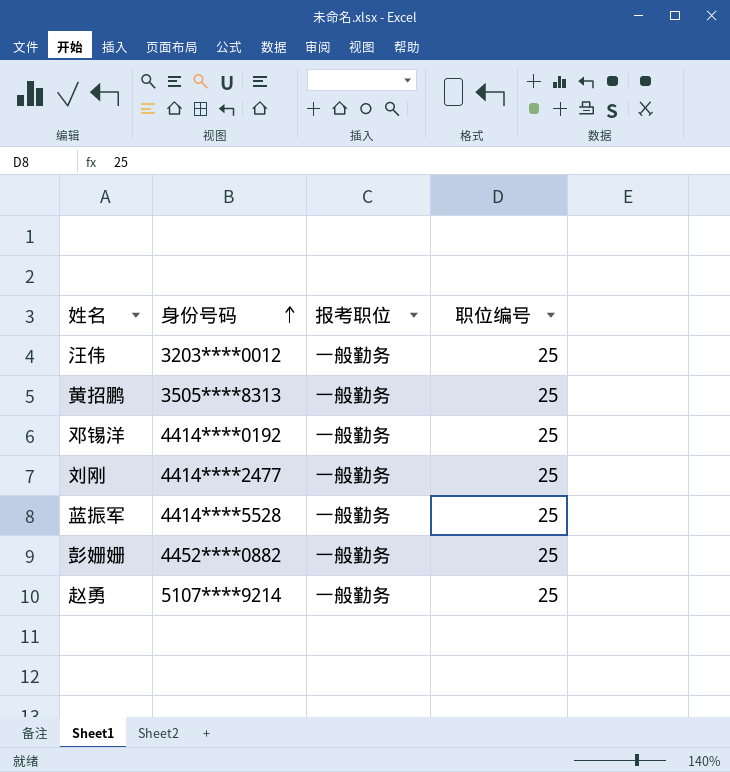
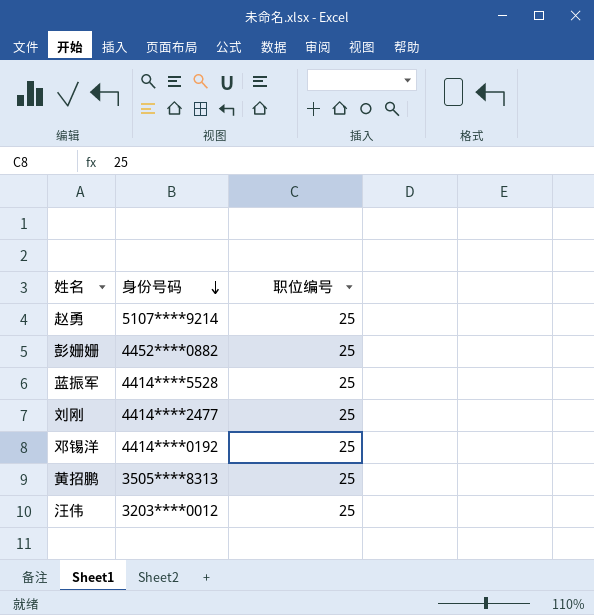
row order: 身份号码 ascending -> 身份号码 descending
column 报考职位 | position: 3 -> none

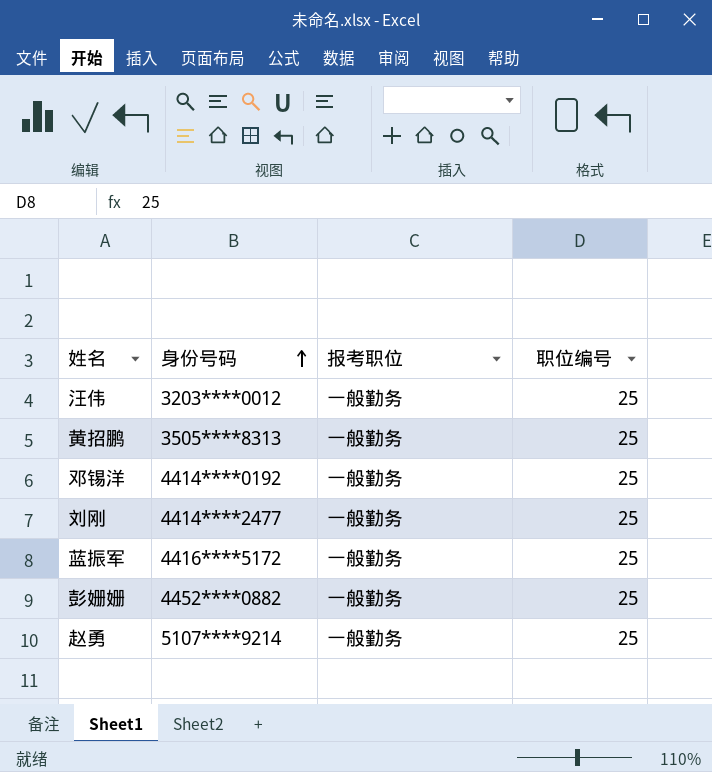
row order: 身份号码 descending -> 身份号码 ascending
column 报考职位 | position: none -> 3
蓝振军 | 身份号码: 4414****5528 -> 4416****5172

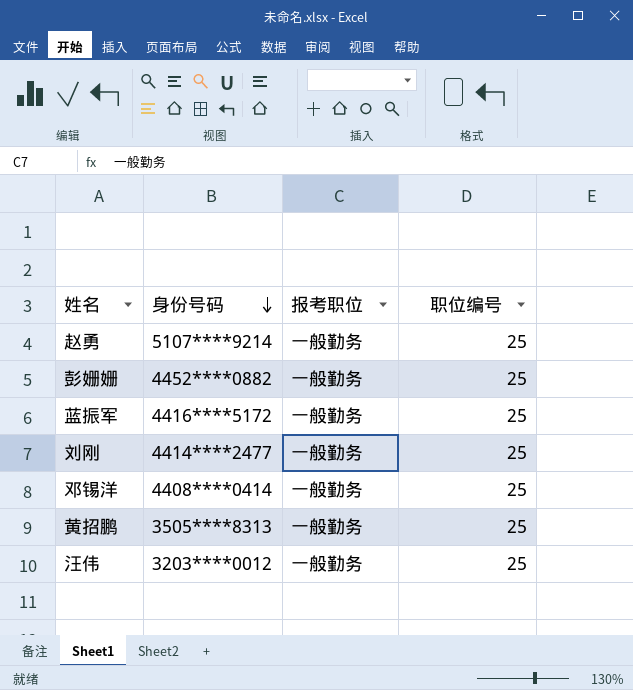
row order: 身份号码 ascending -> 身份号码 descending
邓锡洋 | 身份号码: 4414****0192 -> 4408****0414

